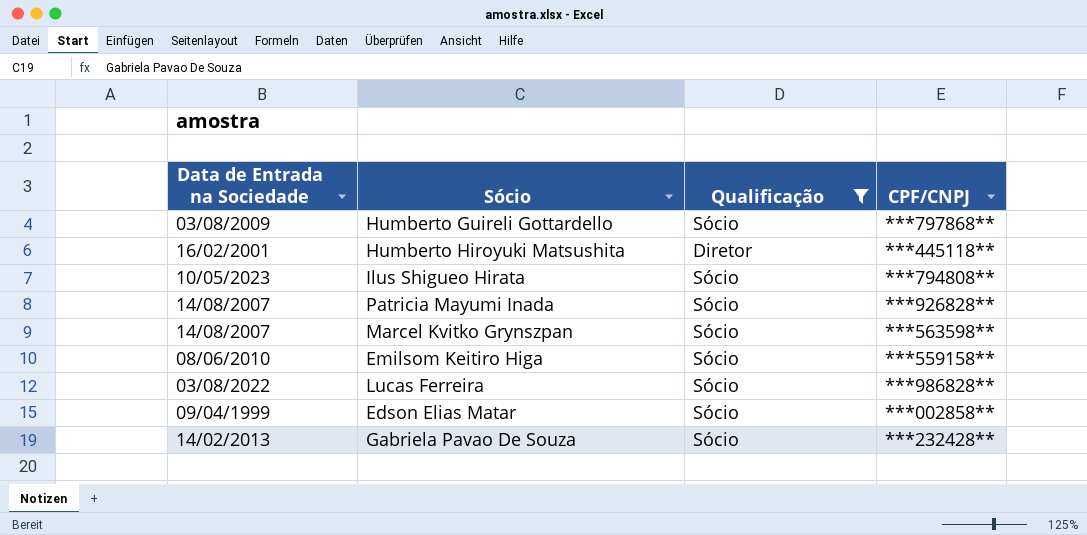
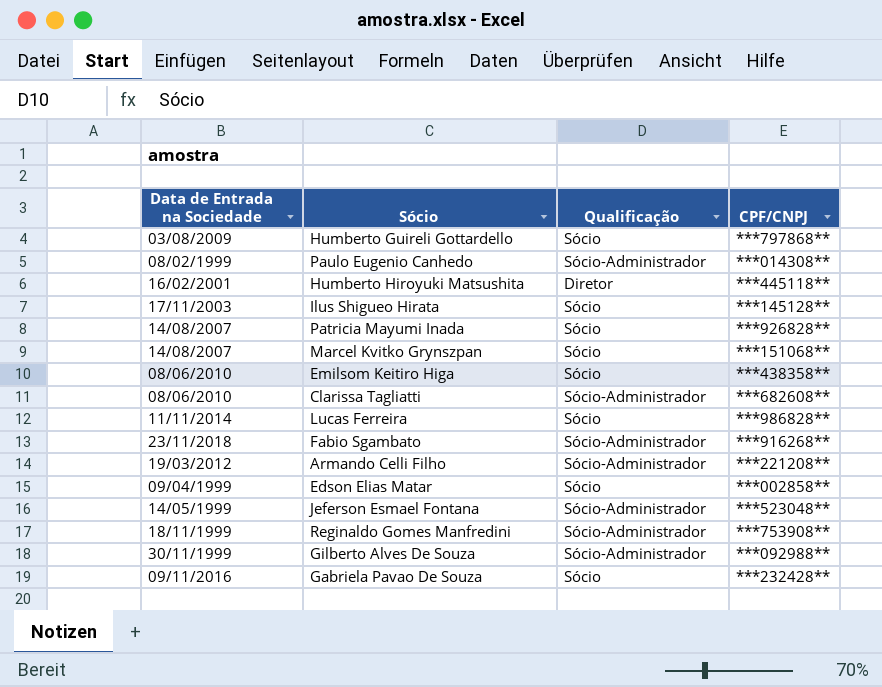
filter: Qualificação != Sócio-Administrador -> none
Ilus Shigueo Hirata | Data de Entrada na Sociedade: 10/05/2023 -> 17/11/2003
Ilus Shigueo Hirata | CPF/CNPJ: ***794808** -> ***145128**
Marcel Kvitko Grynszpan | CPF/CNPJ: ***563598** -> ***151068**
Emilsom Keitiro Higa | CPF/CNPJ: ***559158** -> ***438358**
Lucas Ferreira | Data de Entrada na Sociedade: 03/08/2022 -> 11/11/2014
Gabriela Pavao De Souza | Data de Entrada na Sociedade: 14/02/2013 -> 09/11/2016

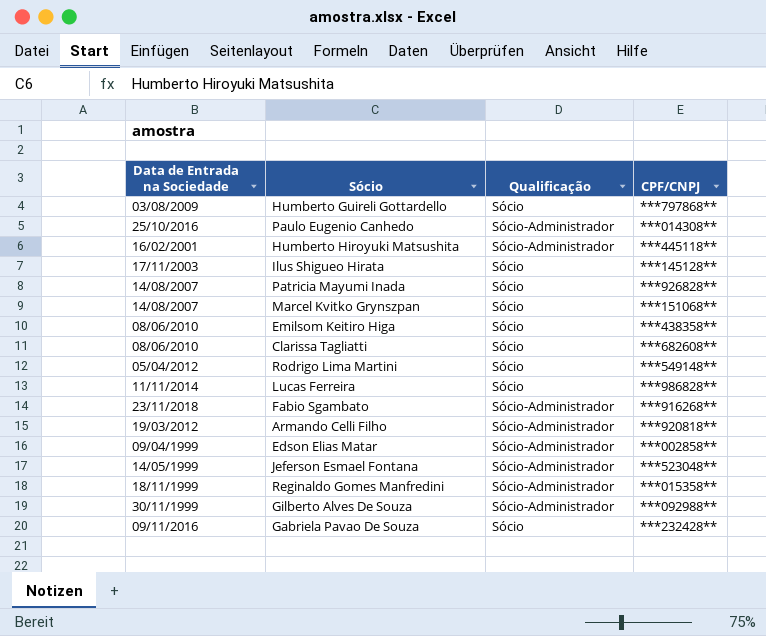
Paulo Eugenio Canhedo | Data de Entrada na Sociedade: 08/02/1999 -> 25/10/2016
Humberto Hiroyuki Matsushita | Qualificação: Diretor -> Sócio-Administrador
Clarissa Tagliatti | Qualificação: Sócio-Administrador -> Sócio
row Rodrigo Lima Martini: none -> 05/04/2012 | Sócio | ***549148**
Armando Celli Filho | CPF/CNPJ: ***221208** -> ***920818**
Edson Elias Matar | Qualificação: Sócio -> Sócio-Administrador
Reginaldo Gomes Manfredini | CPF/CNPJ: ***753908** -> ***015358**

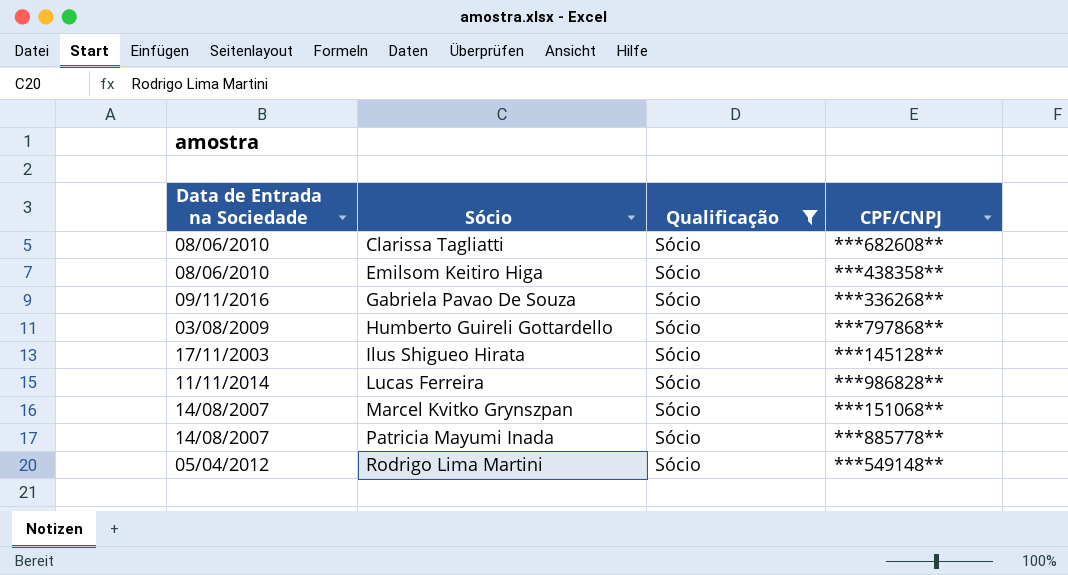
filter: none -> Qualificação = Sócio
row order: none -> Sócio ascending
Gabriela Pavao De Souza | CPF/CNPJ: ***232428** -> ***336268**
Patricia Mayumi Inada | CPF/CNPJ: ***926828** -> ***885778**

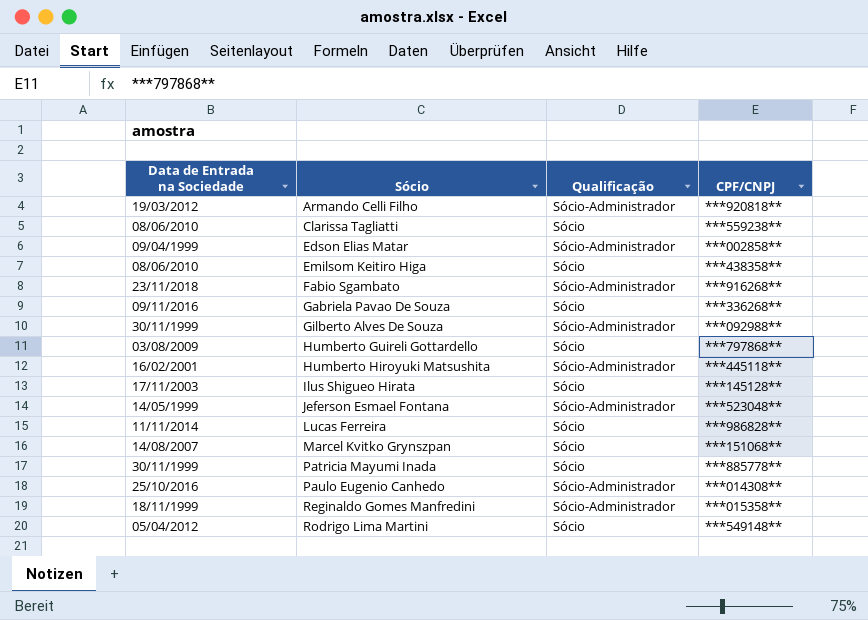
filter: Qualificação = Sócio -> none
Clarissa Tagliatti | CPF/CNPJ: ***682608** -> ***559238**
Patricia Mayumi Inada | Data de Entrada na Sociedade: 14/08/2007 -> 30/11/1999

